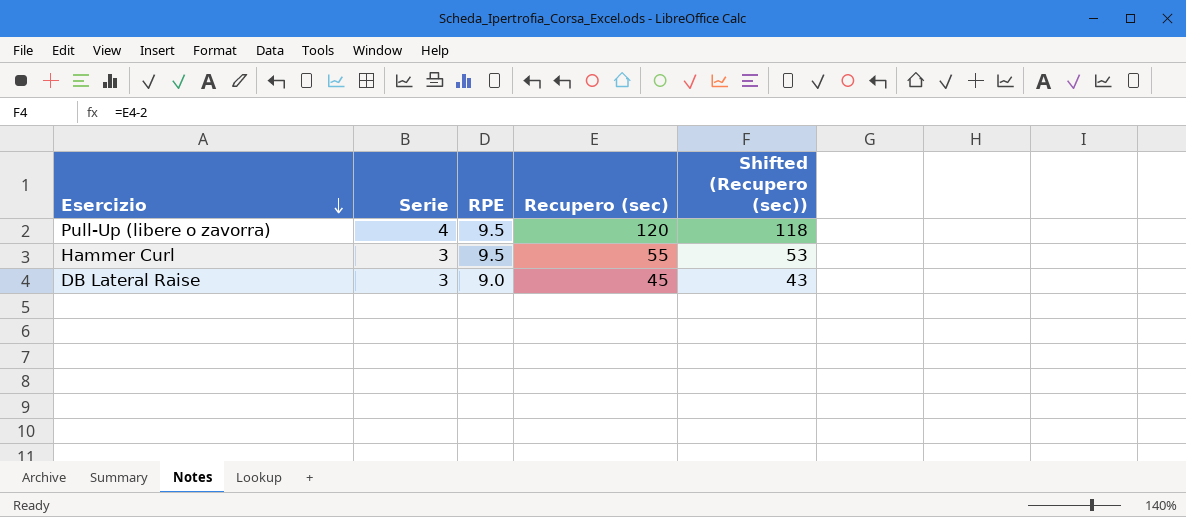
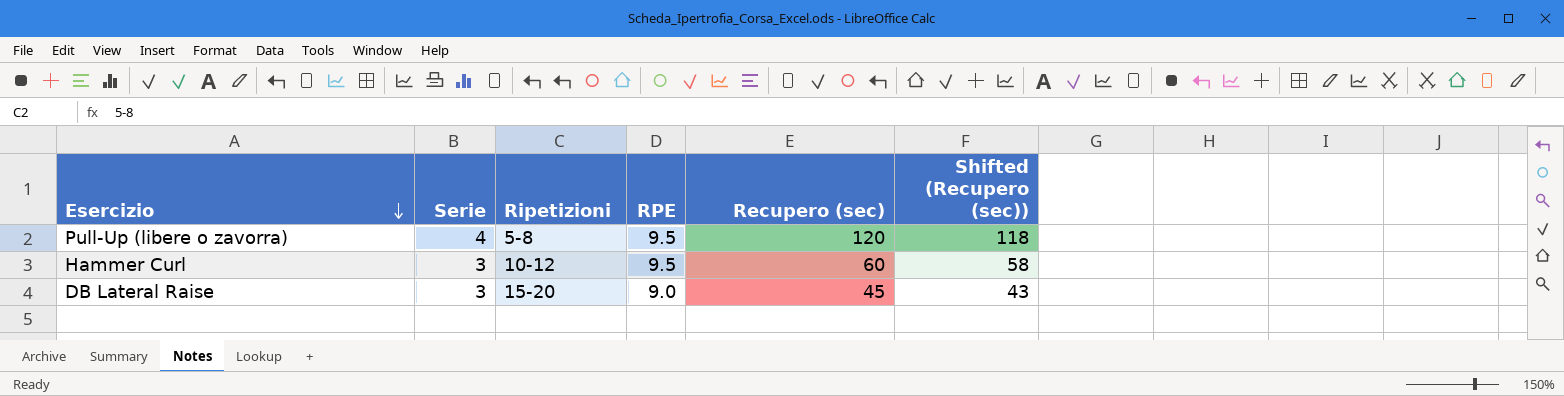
column Ripetizioni | position: none -> 3
Hammer Curl | Recupero (sec): 55 -> 60
Hammer Curl | Shifted (Recupero (sec)): 53 -> 58

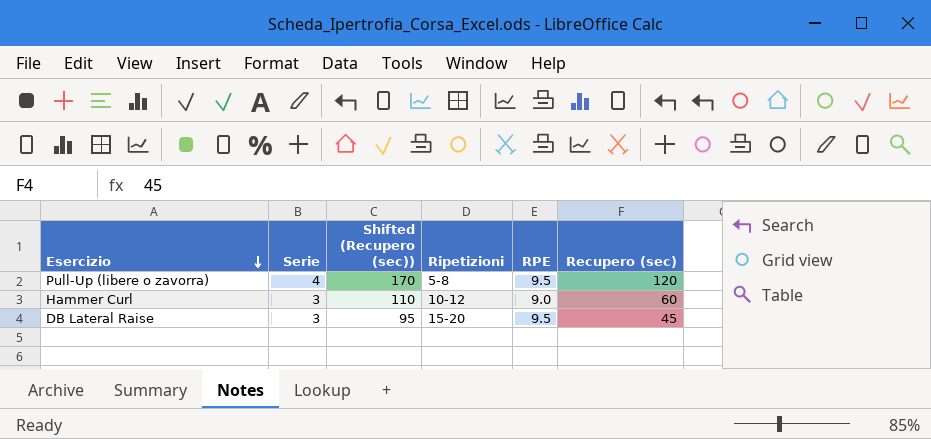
column Shifted (Recupero (sec)) | formula: [Recupero (sec)] - 2 -> [Recupero (sec)] + 50
column Shifted (Recupero (sec)) | position: 6 -> 3
Hammer Curl | RPE: 9.5 -> 9.0
DB Lateral Raise | RPE: 9.0 -> 9.5

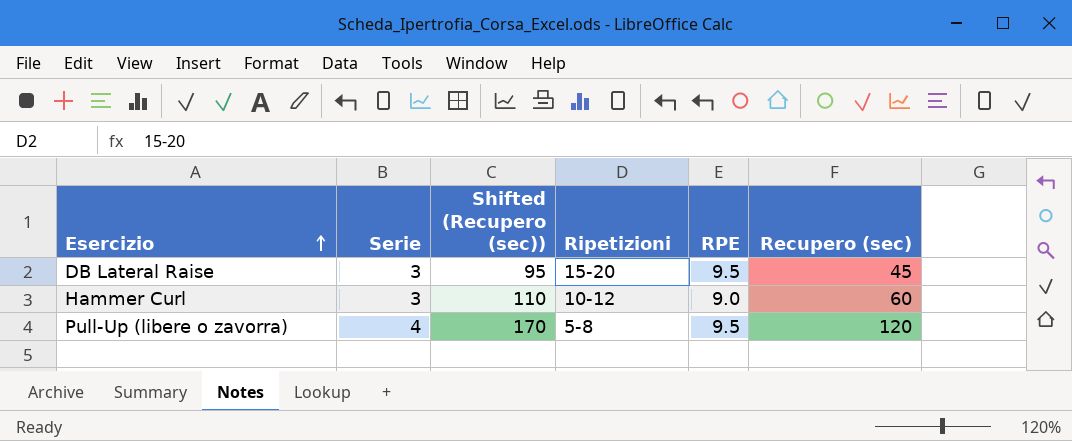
row order: Esercizio descending -> Esercizio ascending

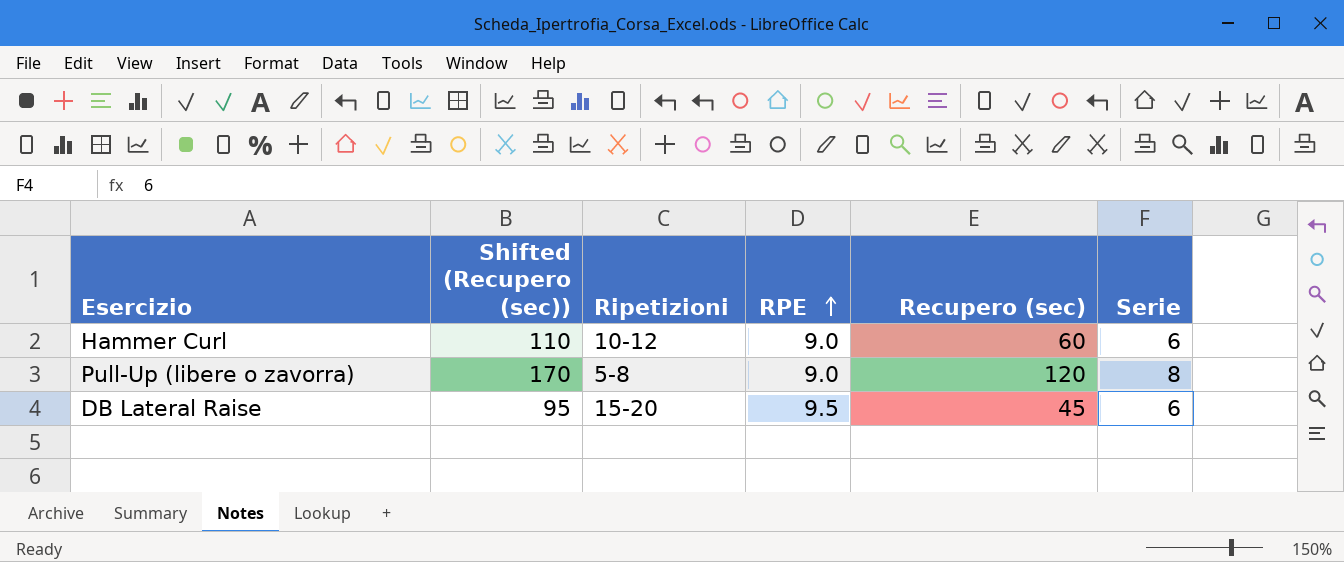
row order: Esercizio ascending -> RPE ascending
column Serie | position: 2 -> 6
Hammer Curl | Serie: 3 -> 6
Pull-Up (libere o zavorra) | RPE: 9.5 -> 9.0
Pull-Up (libere o zavorra) | Serie: 4 -> 8
DB Lateral Raise | Serie: 3 -> 6

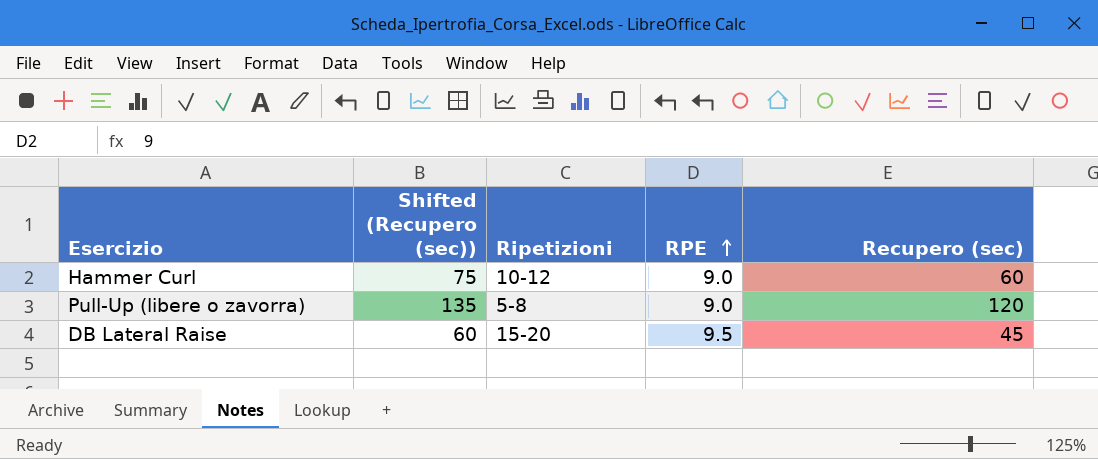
column Serie | position: 6 -> none
column Shifted (Recupero (sec)) | formula: [Recupero (sec)] + 50 -> [Recupero (sec)] + 15

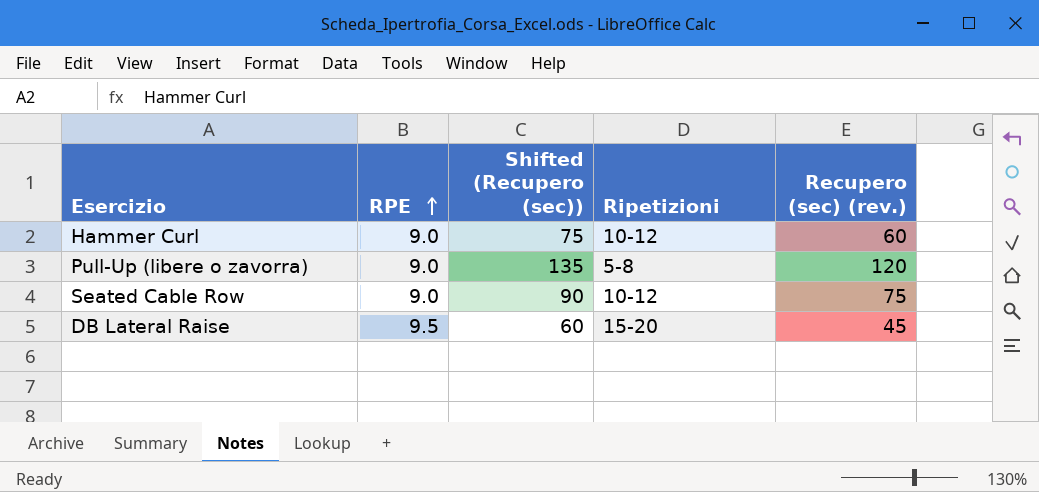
column RPE | position: 4 -> 2
column name: Recupero (sec) -> Recupero (sec) (rev.)
row Seated Cable Row: none -> 9.0 | 90 | 10-12 | 75

